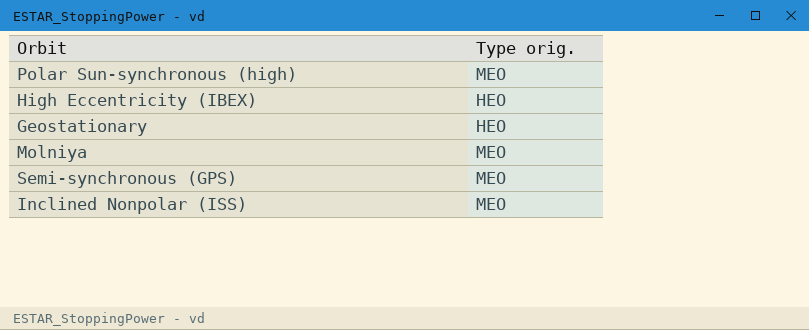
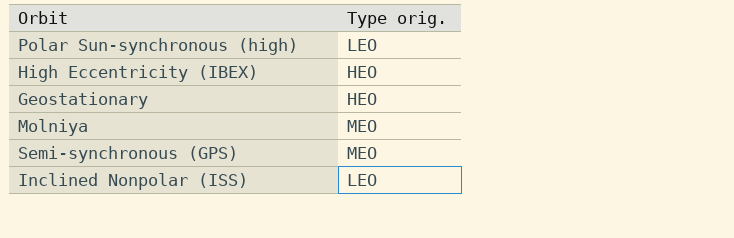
Polar Sun-synchronous (high) | Type orig.: MEO -> LEO
Inclined Nonpolar (ISS) | Type orig.: MEO -> LEO

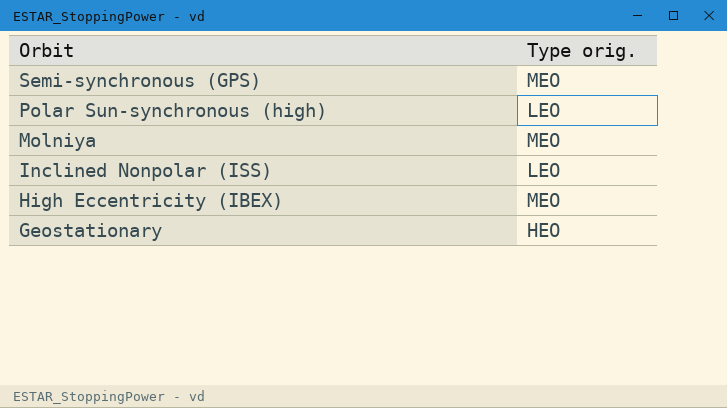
row order: none -> Orbit descending
High Eccentricity (IBEX) | Type orig.: HEO -> MEO

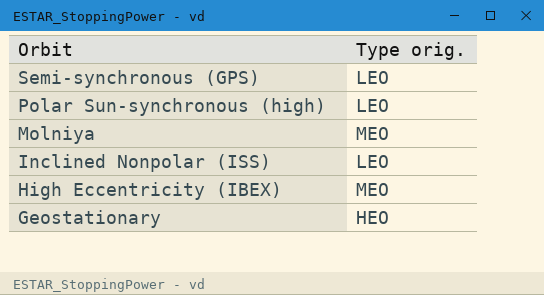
Semi-synchronous (GPS) | Type orig.: MEO -> LEO

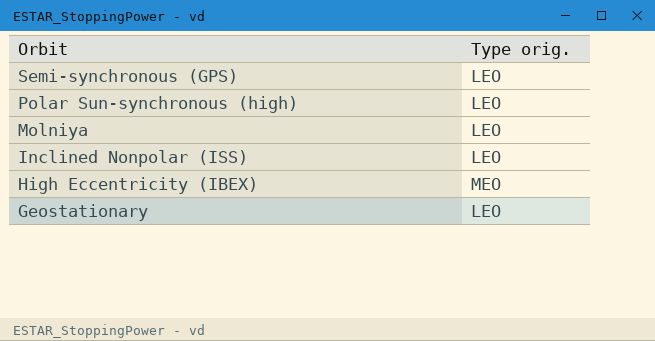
Molniya | Type orig.: MEO -> LEO
Geostationary | Type orig.: HEO -> LEO

